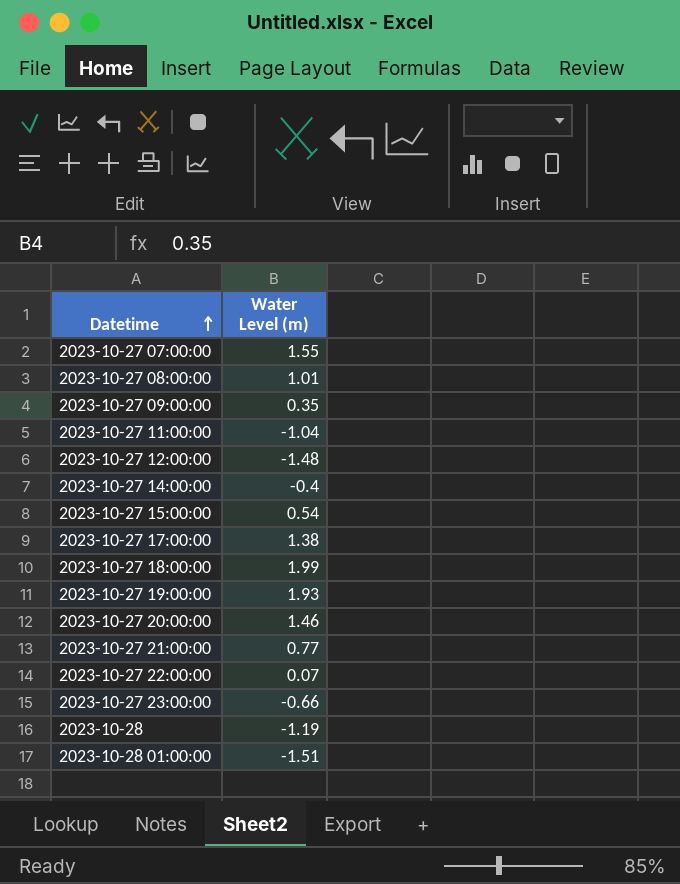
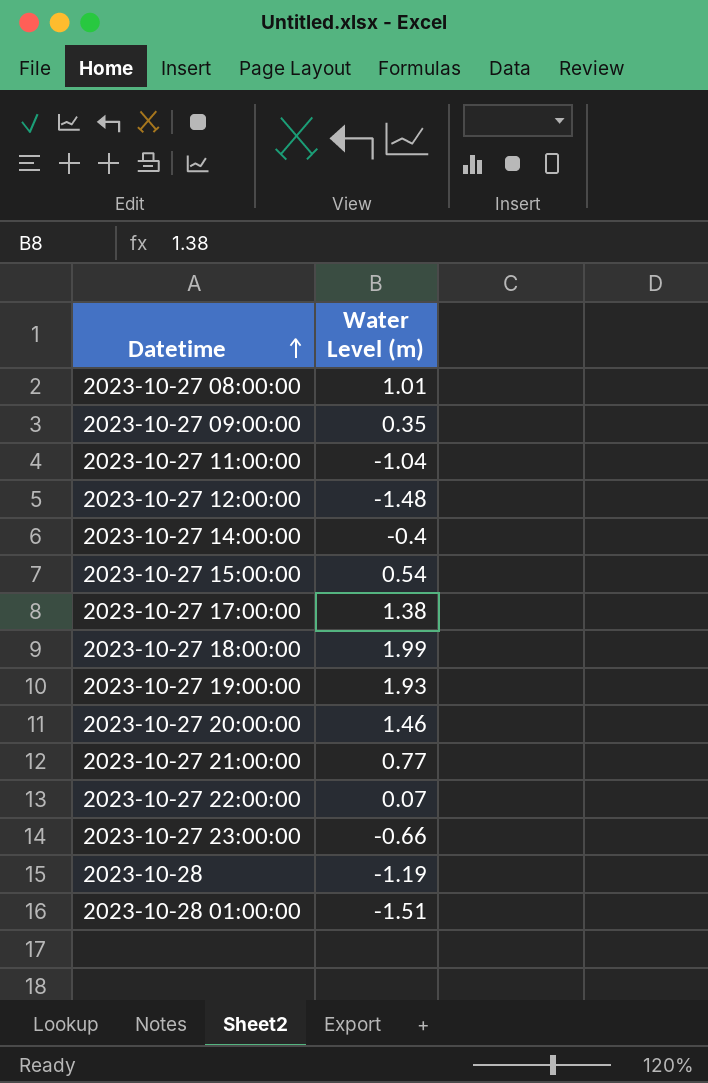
row 2023-10-27 07:00:00: 1.55 -> none

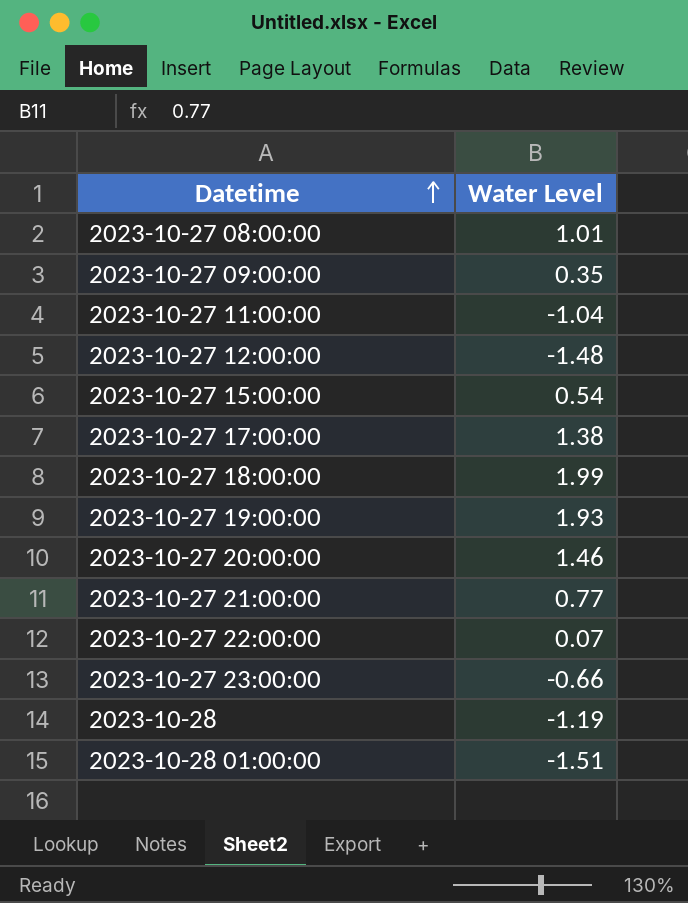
column name: Water Level (m) -> Water Level
row 2023-10-27 14:00:00: -0.4 -> none

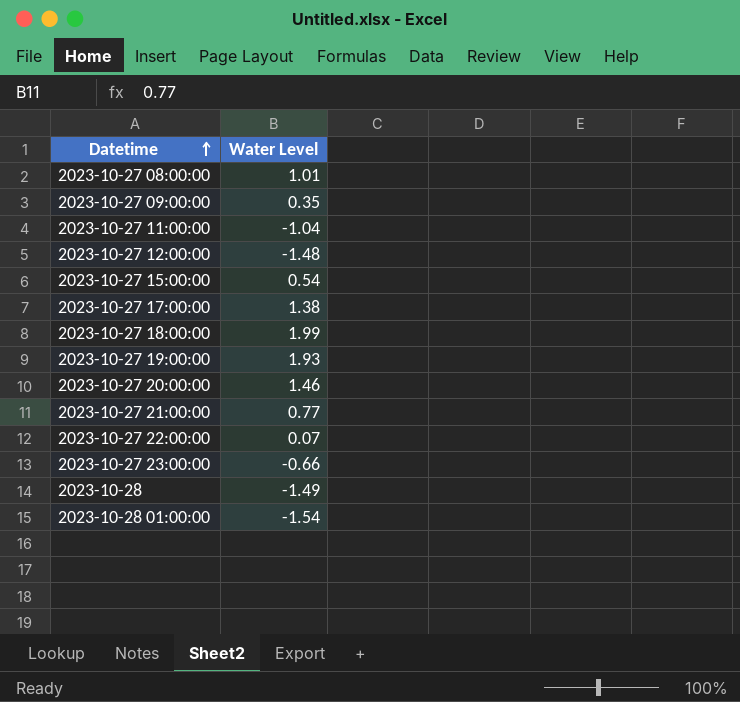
2023-10-28 | Water Level: -1.19 -> -1.49
2023-10-28 01:00:00 | Water Level: -1.51 -> -1.54

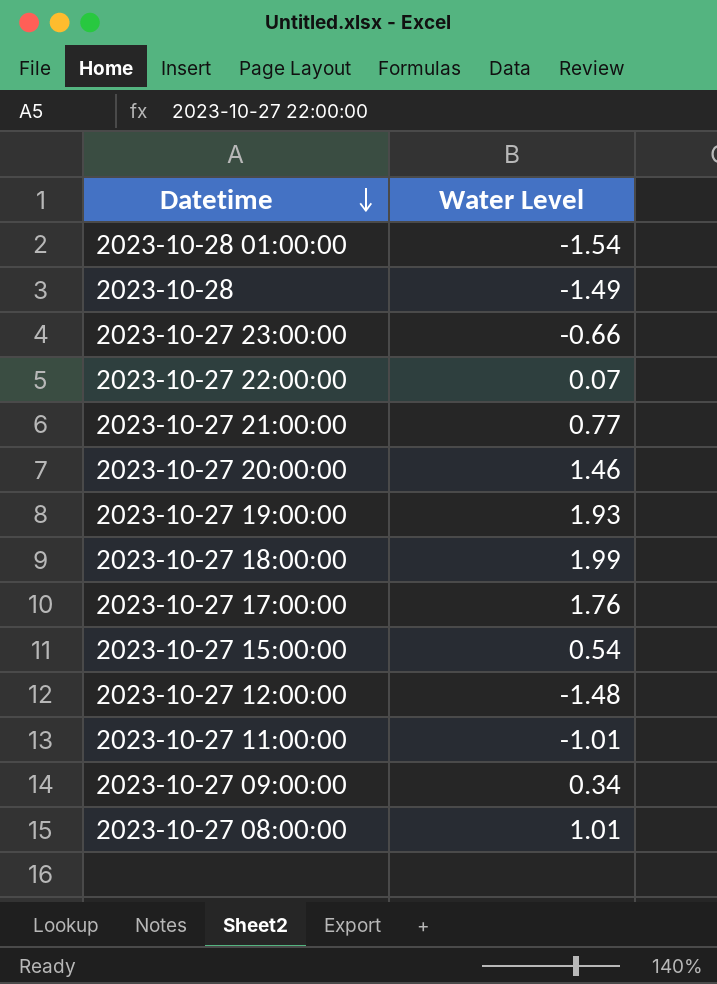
row order: Datetime ascending -> Datetime descending
2023-10-27 17:00:00 | Water Level: 1.38 -> 1.76
2023-10-27 11:00:00 | Water Level: -1.04 -> -1.01
2023-10-27 09:00:00 | Water Level: 0.35 -> 0.34

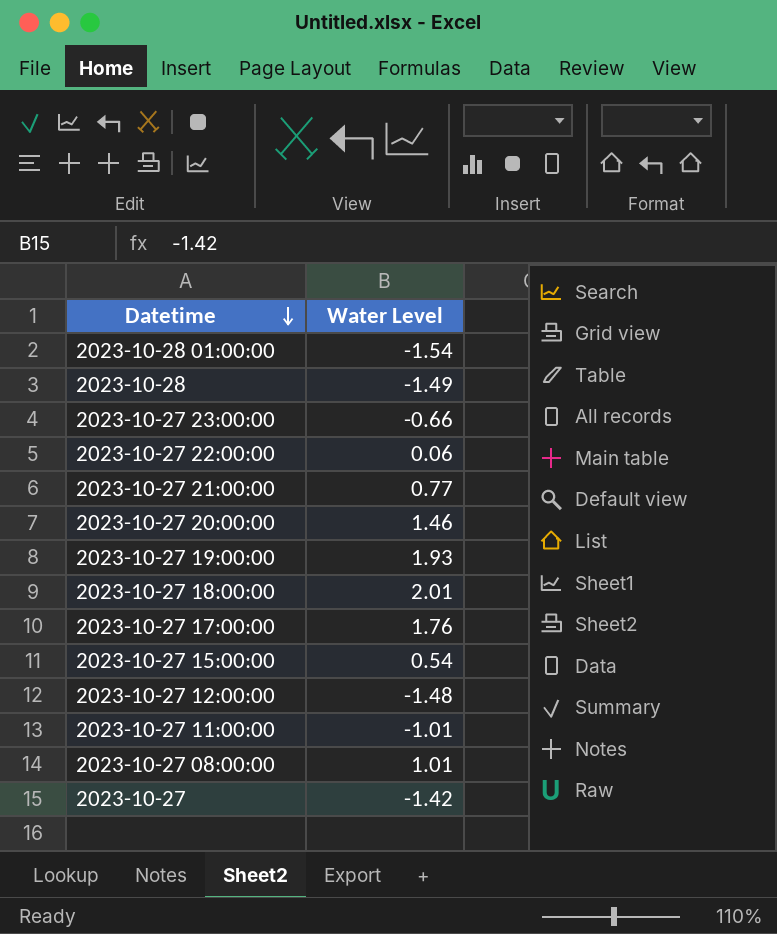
row 2023-10-27 09:00:00: 0.34 -> none
2023-10-27 22:00:00 | Water Level: 0.07 -> 0.06
2023-10-27 18:00:00 | Water Level: 1.99 -> 2.01
row 2023-10-27: none -> -1.42

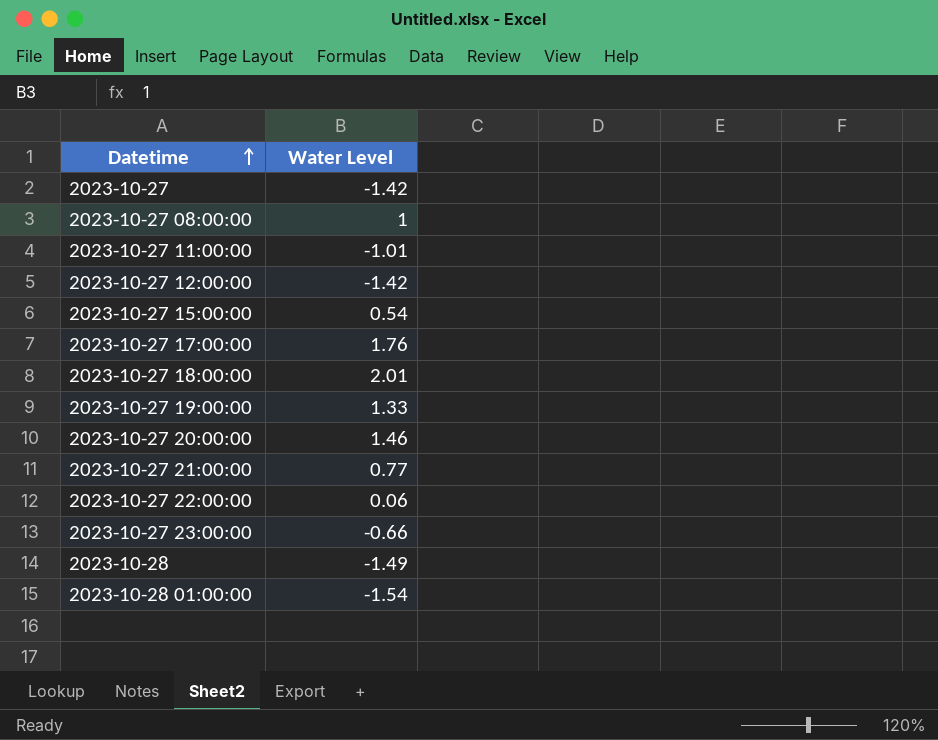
row order: Datetime descending -> Datetime ascending
2023-10-27 08:00:00 | Water Level: 1.01 -> 1
2023-10-27 12:00:00 | Water Level: -1.48 -> -1.42
2023-10-27 19:00:00 | Water Level: 1.93 -> 1.33

